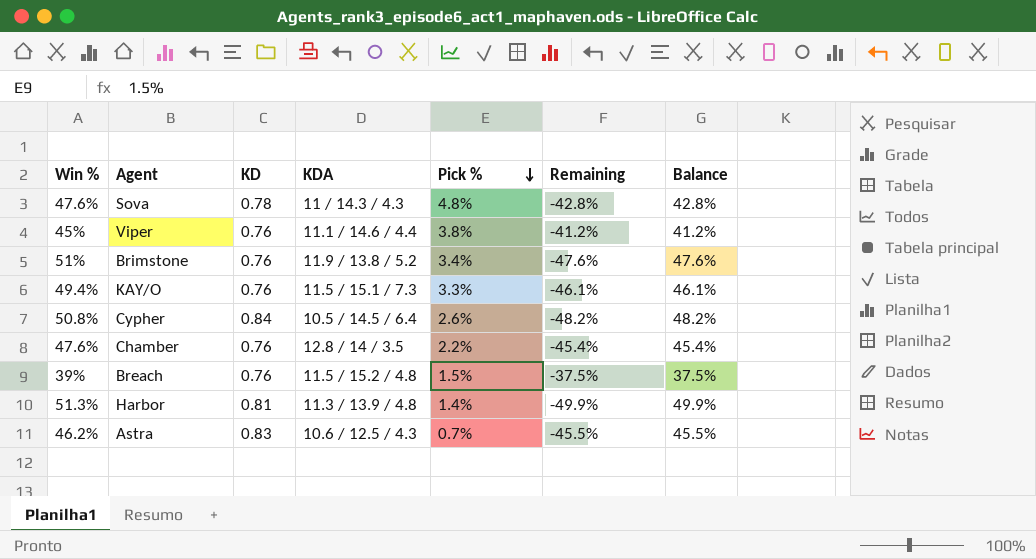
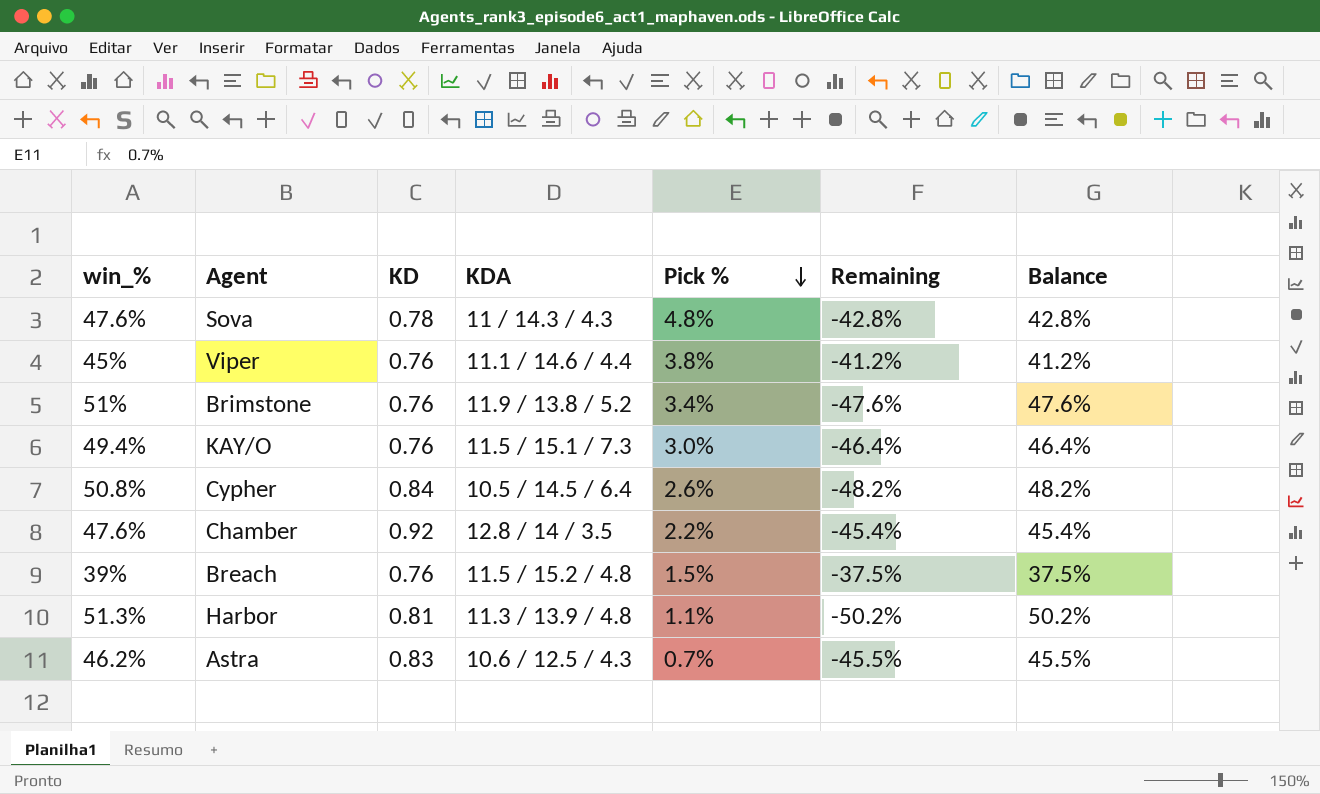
column name: Win % -> win_%
KAY/O | Pick %: 3.3% -> 3.0%
KAY/O | Remaining: -46.1% -> -46.4%
KAY/O | Balance: 46.1% -> 46.4%
Chamber | KD: 0.76 -> 0.92
Harbor | Pick %: 1.4% -> 1.1%
Harbor | Remaining: -49.9% -> -50.2%
Harbor | Balance: 49.9% -> 50.2%

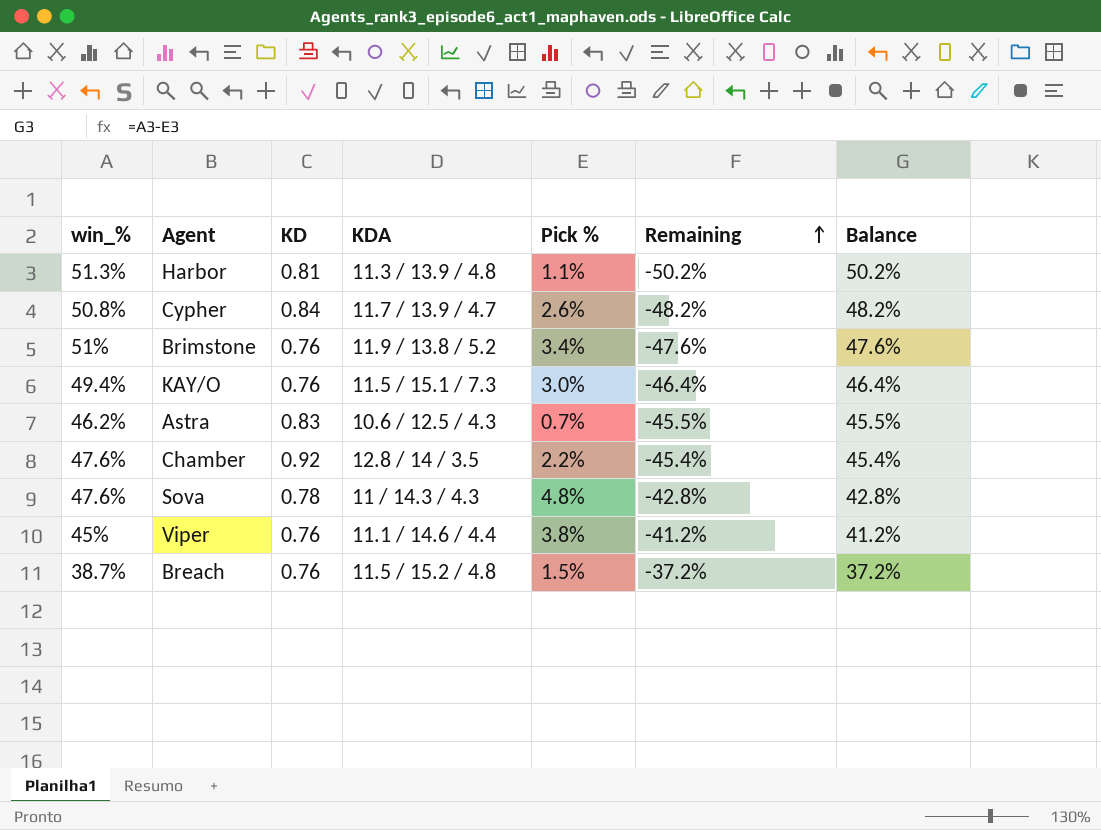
row order: Pick % descending -> Remaining ascending
Cypher | KDA: 10.5 / 14.5 / 6.4 -> 11.7 / 13.9 / 4.7
Breach | win_%: 39% -> 38.7%
Breach | Remaining: -37.5% -> -37.2%
Breach | Balance: 37.5% -> 37.2%

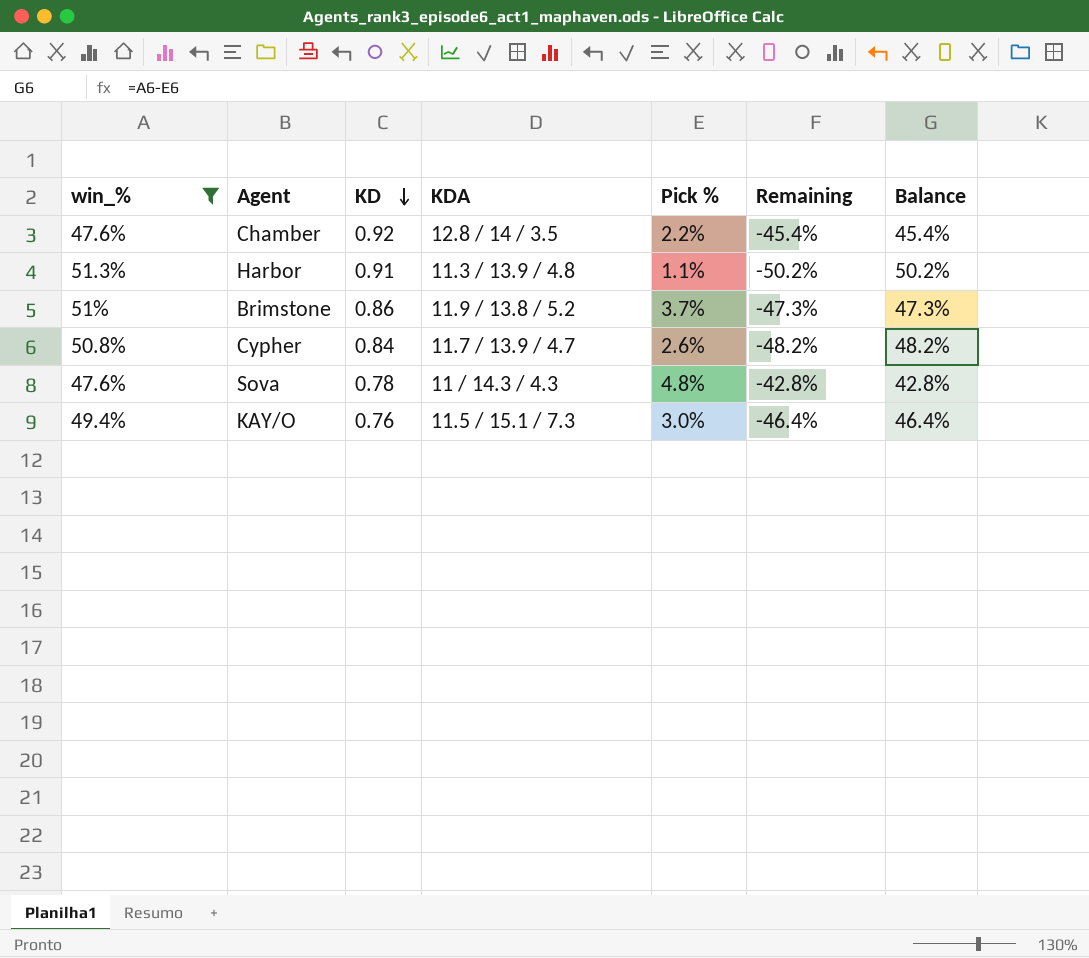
filter: none -> win_% >= 47.6%
row order: Remaining ascending -> KD descending
Harbor | KD: 0.81 -> 0.91
Brimstone | KD: 0.76 -> 0.86
Brimstone | Pick %: 3.4% -> 3.7%
Brimstone | Remaining: -47.6% -> -47.3%
Brimstone | Balance: 47.6% -> 47.3%

